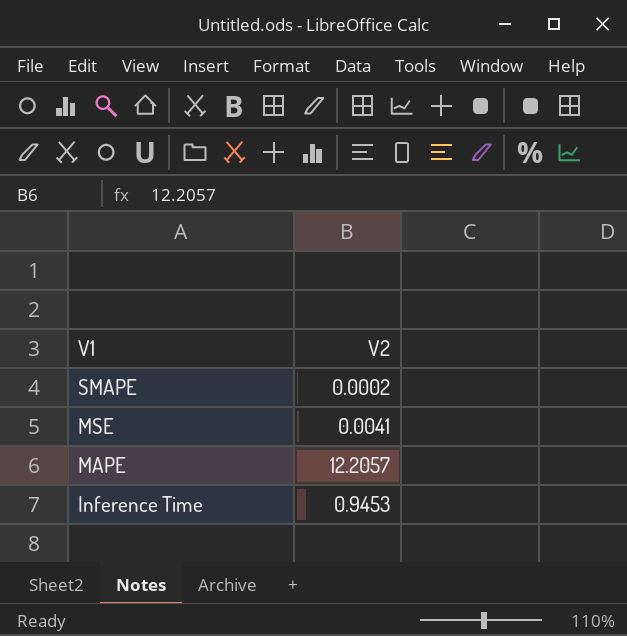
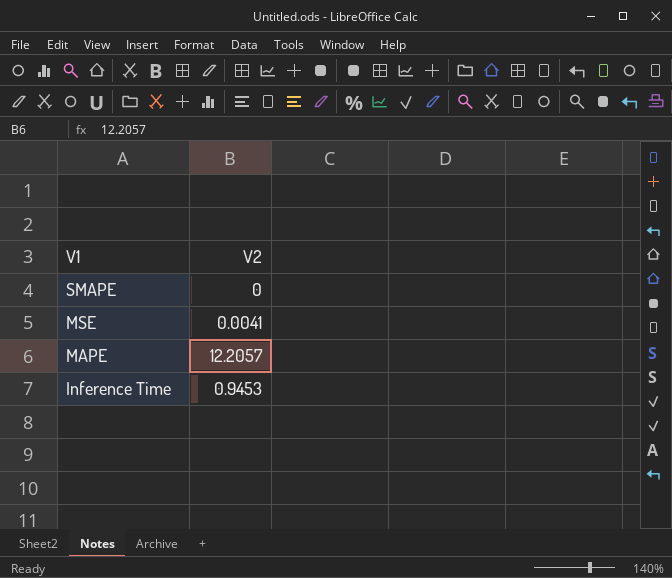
SMAPE | V2: 0.0002 -> 0

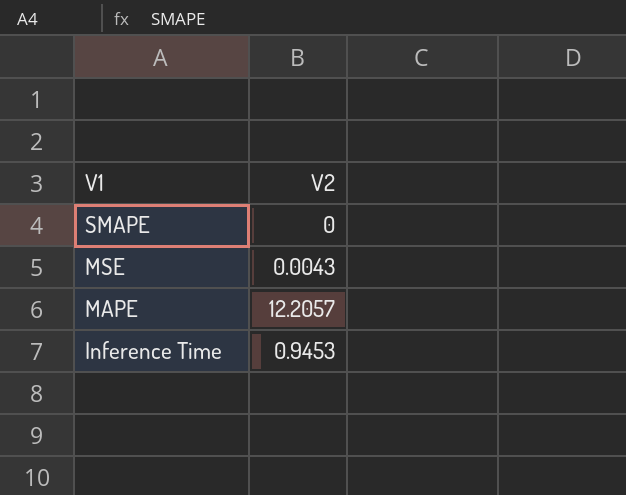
MSE | V2: 0.0041 -> 0.0043

